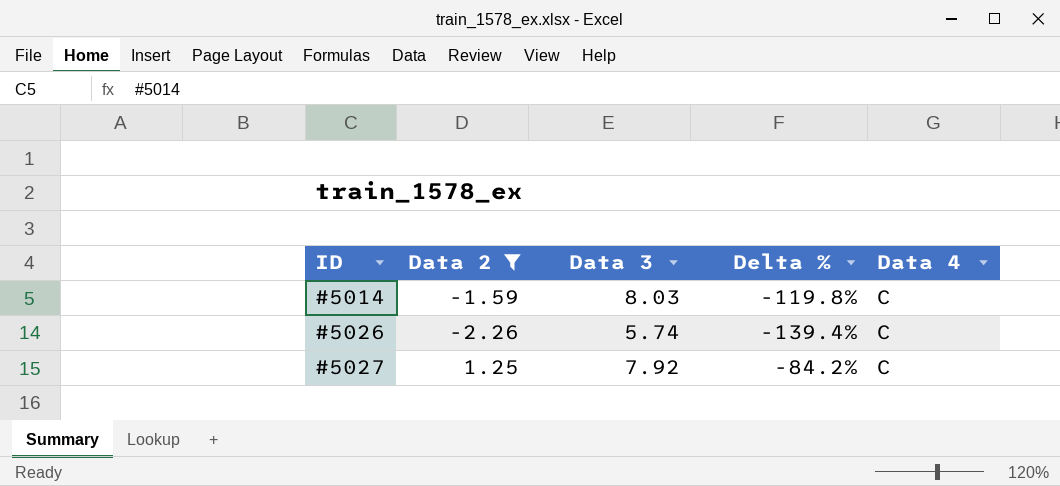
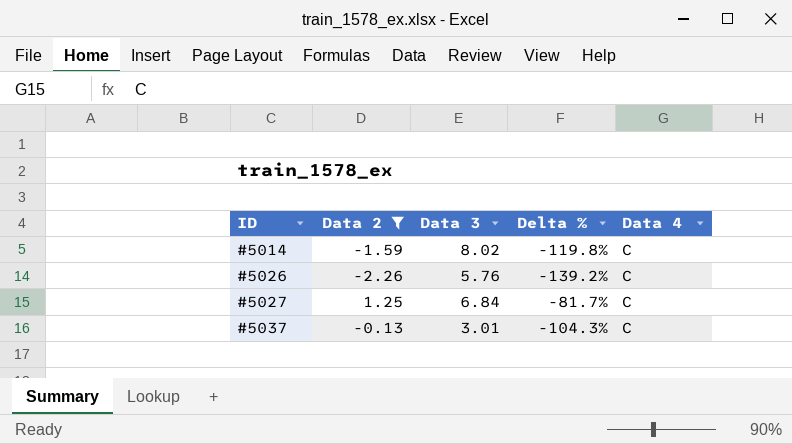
#5014 | Data 3: 8.03 -> 8.02
#5026 | Data 3: 5.74 -> 5.76
#5026 | Delta %: -139.4% -> -139.2%
#5027 | Data 3: 7.92 -> 6.84
#5027 | Delta %: -84.2% -> -81.7%
row #5037: none -> -0.13 | 3.01 | -104.3% | C

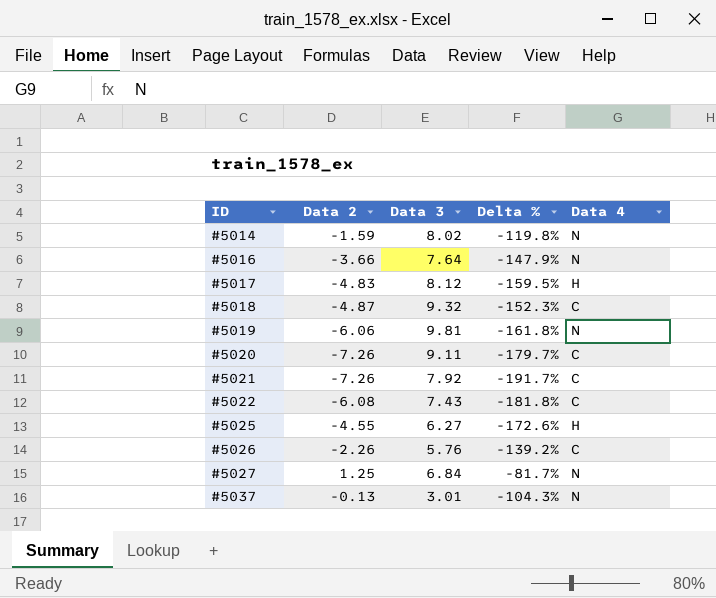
filter: Data 2 >= -2.26 -> none
#5014 | Data 4: C -> N
#5027 | Data 4: C -> N
#5037 | Data 4: C -> N

